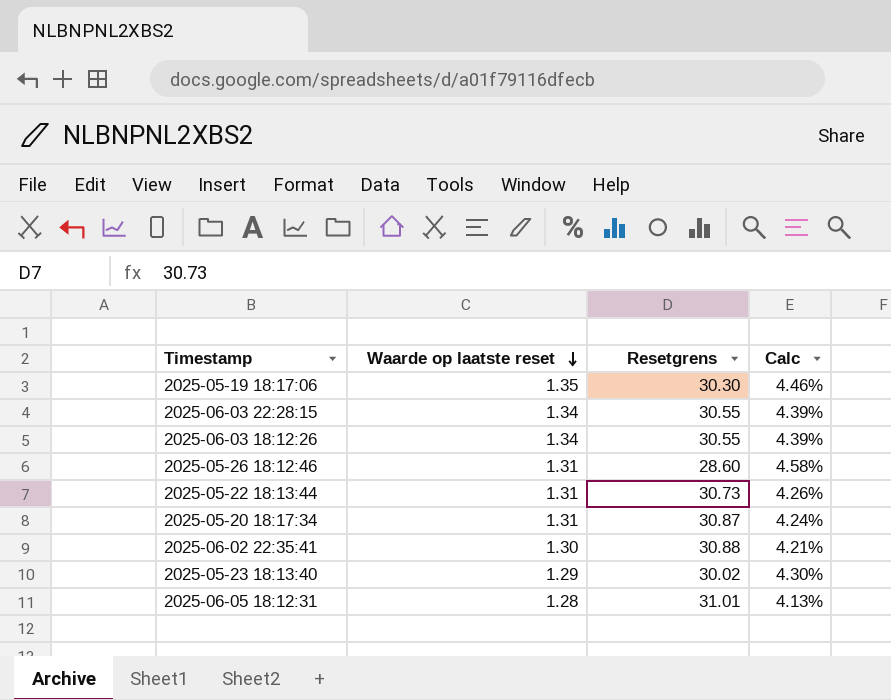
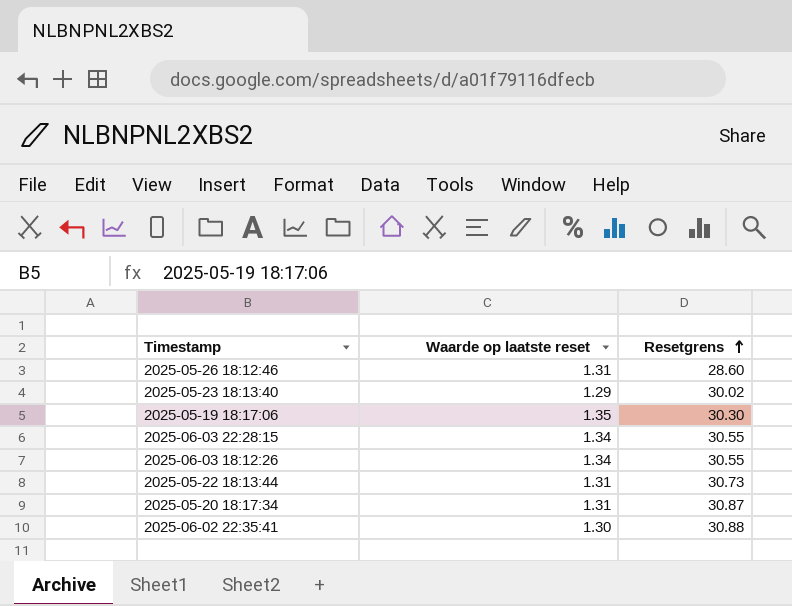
row order: Waarde op laatste reset descending -> Resetgrens ascending
column Calc | formula: [Waarde op laatste reset] / [Resetgrens] -> none
row 2025-06-05 18:12:31: 1.28 | 31.01 | 4.13% -> none

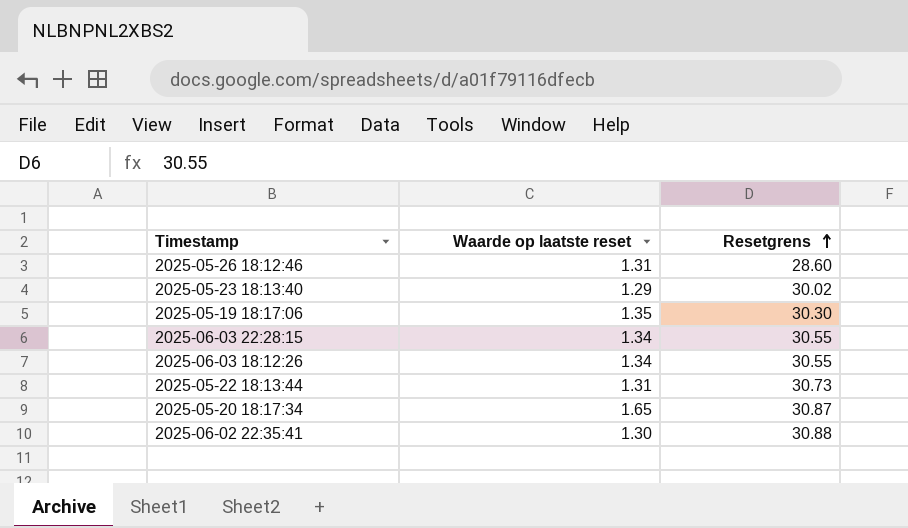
2025-05-20 18:17:34 | Waarde op laatste reset: 1.31 -> 1.65

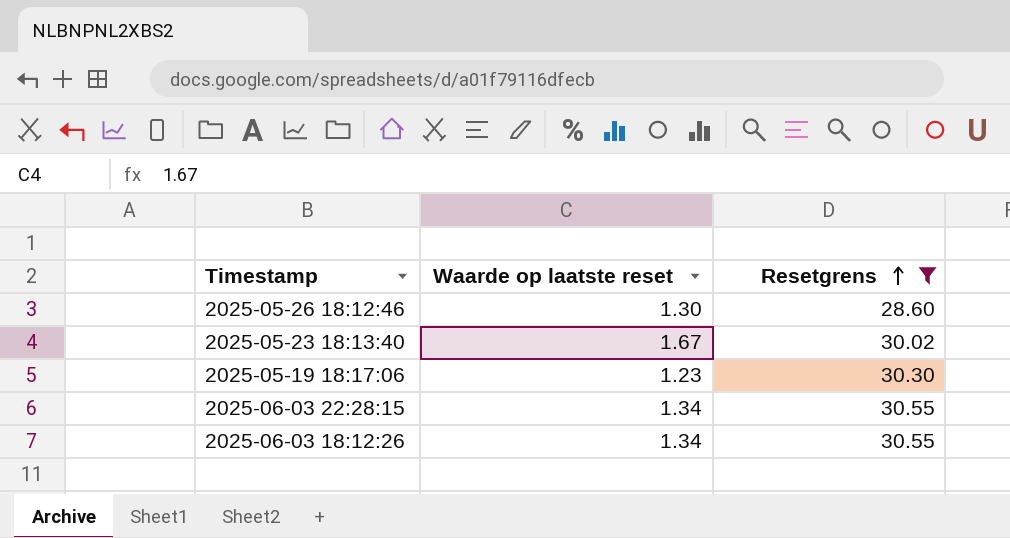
filter: none -> Resetgrens <= 30.55
2025-05-26 18:12:46 | Waarde op laatste reset: 1.31 -> 1.30
2025-05-23 18:13:40 | Waarde op laatste reset: 1.29 -> 1.67
2025-05-19 18:17:06 | Waarde op laatste reset: 1.35 -> 1.23

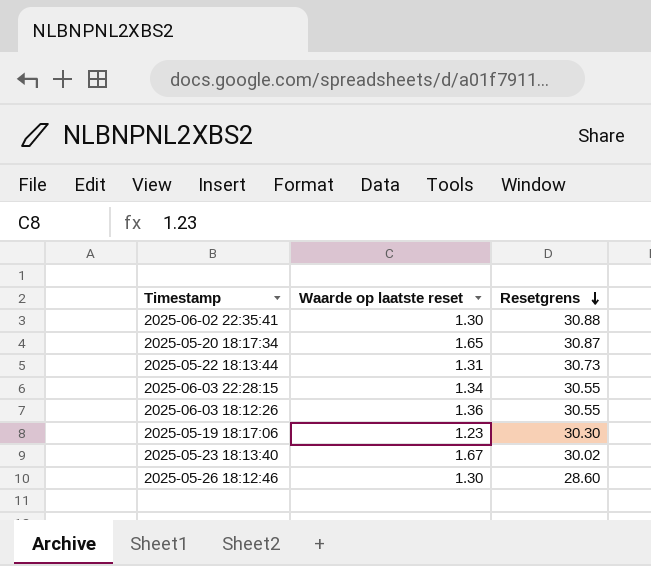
filter: Resetgrens <= 30.55 -> none
row order: Resetgrens ascending -> Resetgrens descending
2025-06-03 18:12:26 | Waarde op laatste reset: 1.34 -> 1.36

